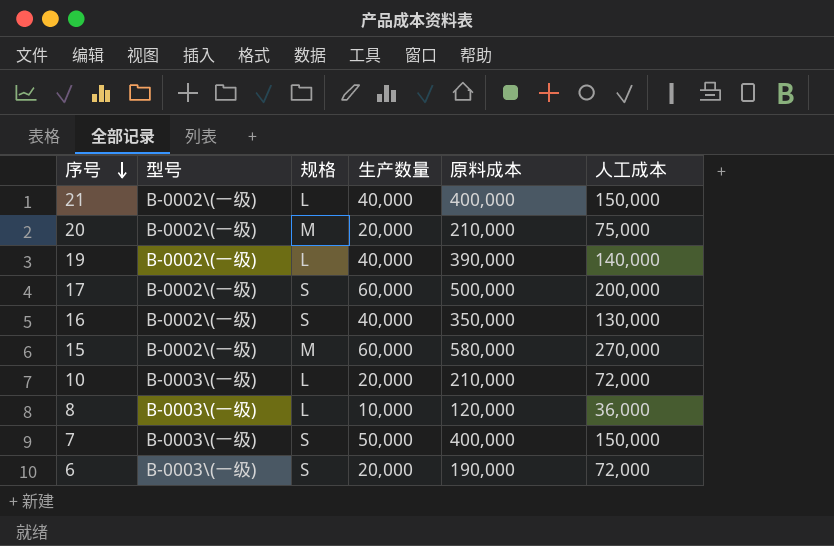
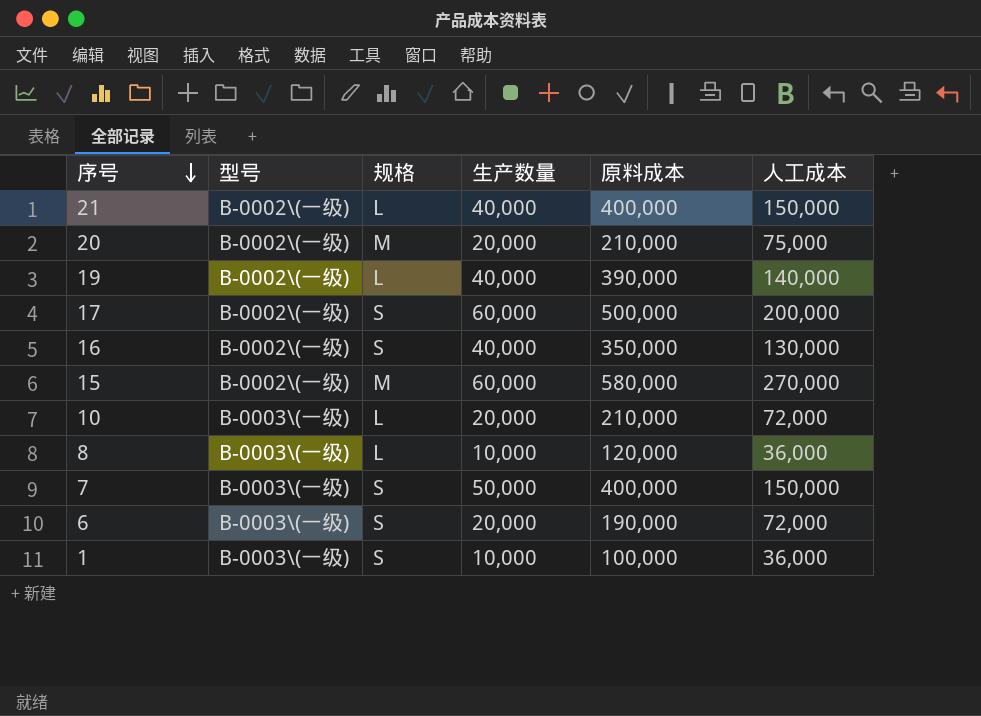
row 1: none -> B-0003\(一级) | S | 10,000 | 100,000 | 36,000

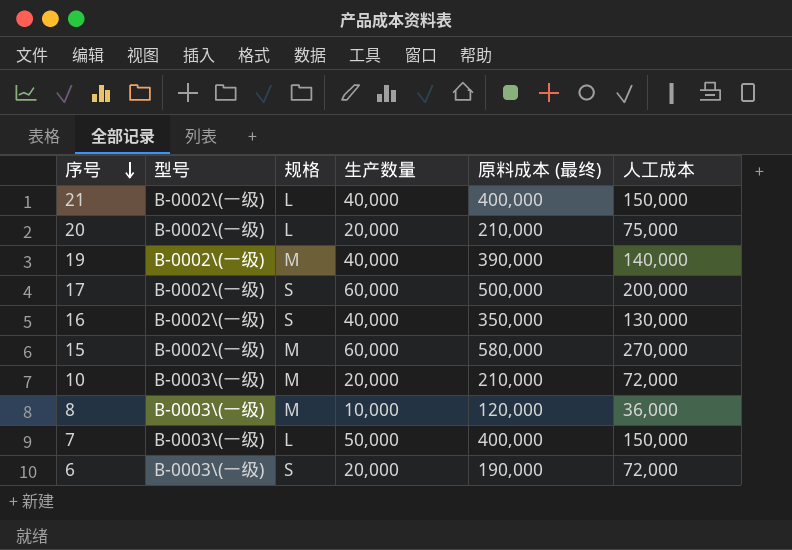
column name: 原料成本 -> 原料成本 (最终)
row 1: B-0003\(一级) | S | 10,000 | 100,000 | 36,000 -> none
20 | 规格: M -> L
19 | 规格: L -> M
10 | 规格: L -> M
8 | 规格: L -> M
7 | 规格: S -> L

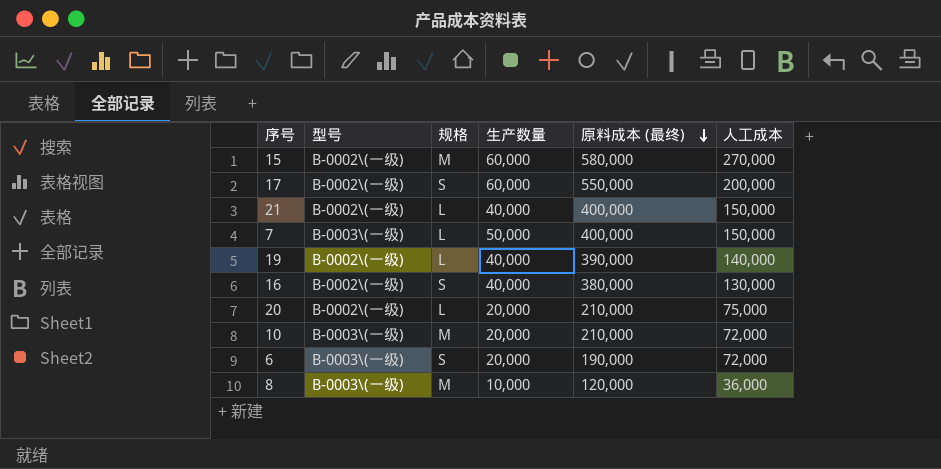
row order: 序号 descending -> 原料成本 (最终) descending
17 | 原料成本 (最终): 500,000 -> 550,000
19 | 规格: M -> L
16 | 原料成本 (最终): 350,000 -> 380,000

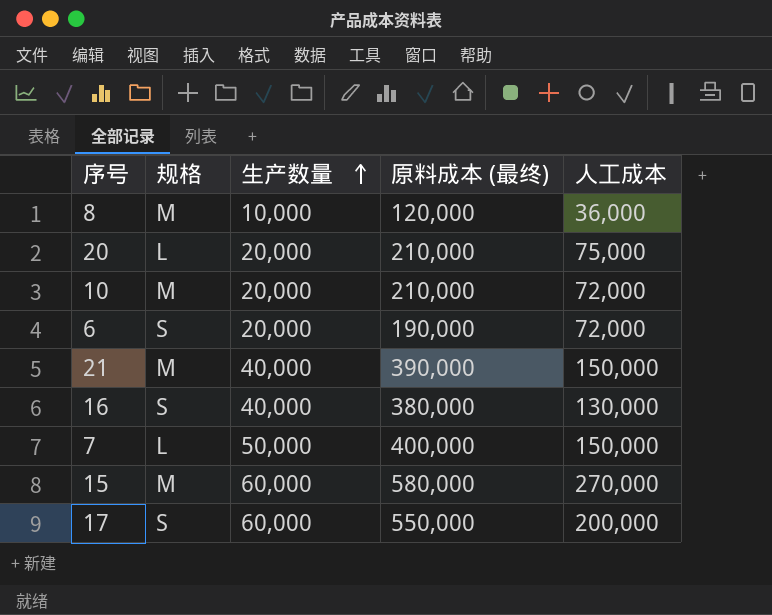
row order: 原料成本 (最终) descending -> 生产数量 ascending
column 型号 | position: 2 -> none
row 19: B-0002\(一级) | L | 40,000 | 390,000 | 140,000 -> none
21 | 规格: L -> M
21 | 原料成本 (最终): 400,000 -> 390,000

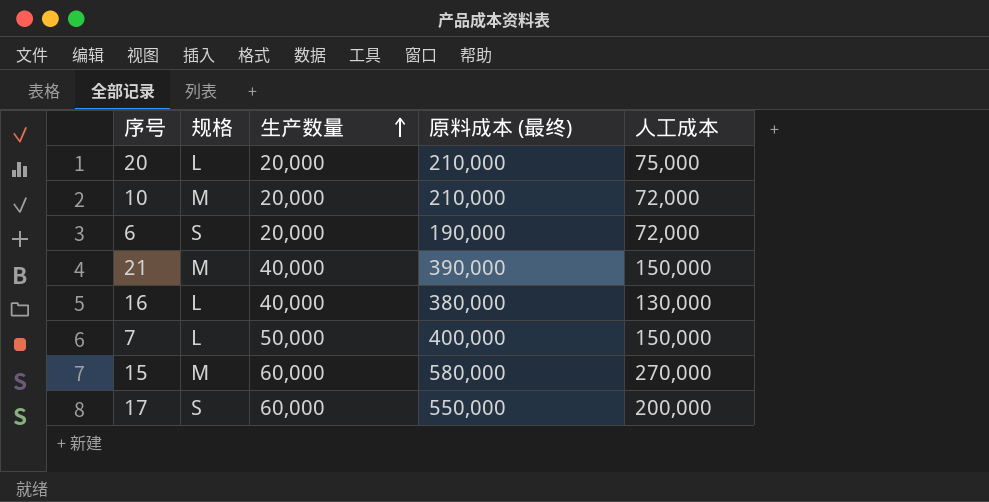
row 8: M | 10,000 | 120,000 | 36,000 -> none
16 | 规格: S -> L

